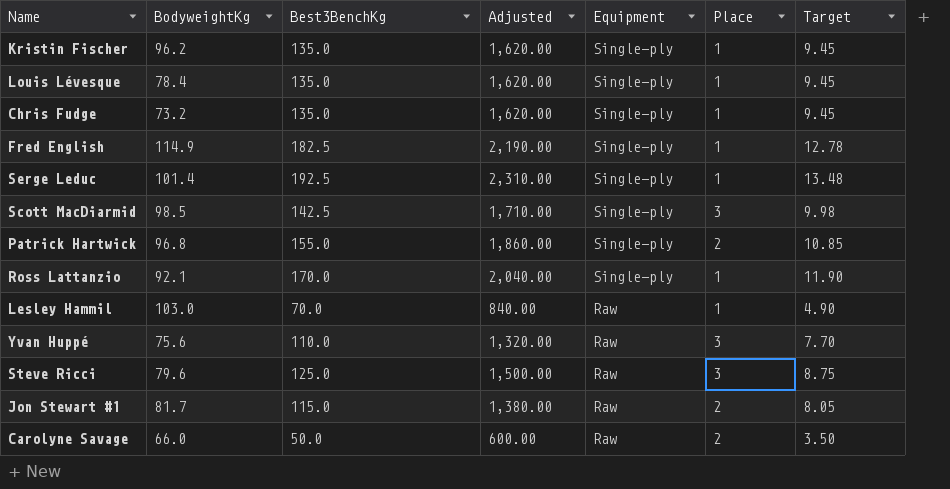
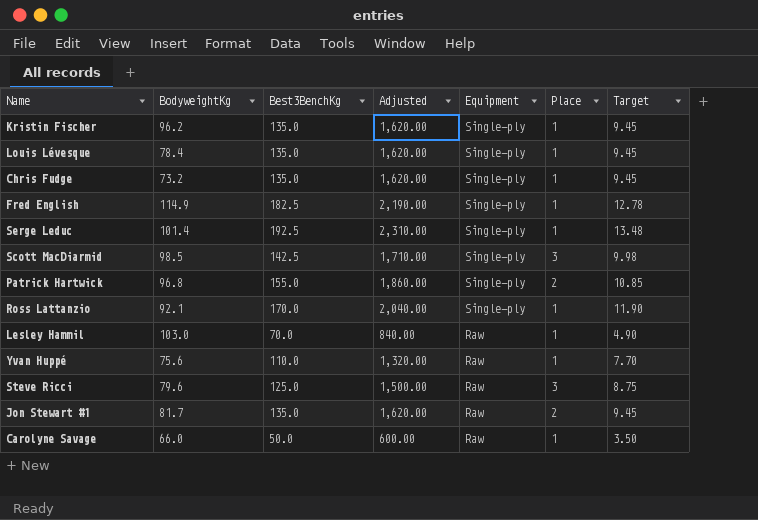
Yvan Huppé | Place: 3 -> 1
Jon Stewart #1 | Best3BenchKg: 115.0 -> 135.0
Jon Stewart #1 | Adjusted: 1,380.00 -> 1,620.00
Jon Stewart #1 | Target: 8.05 -> 9.45
Carolyne Savage | Place: 2 -> 1

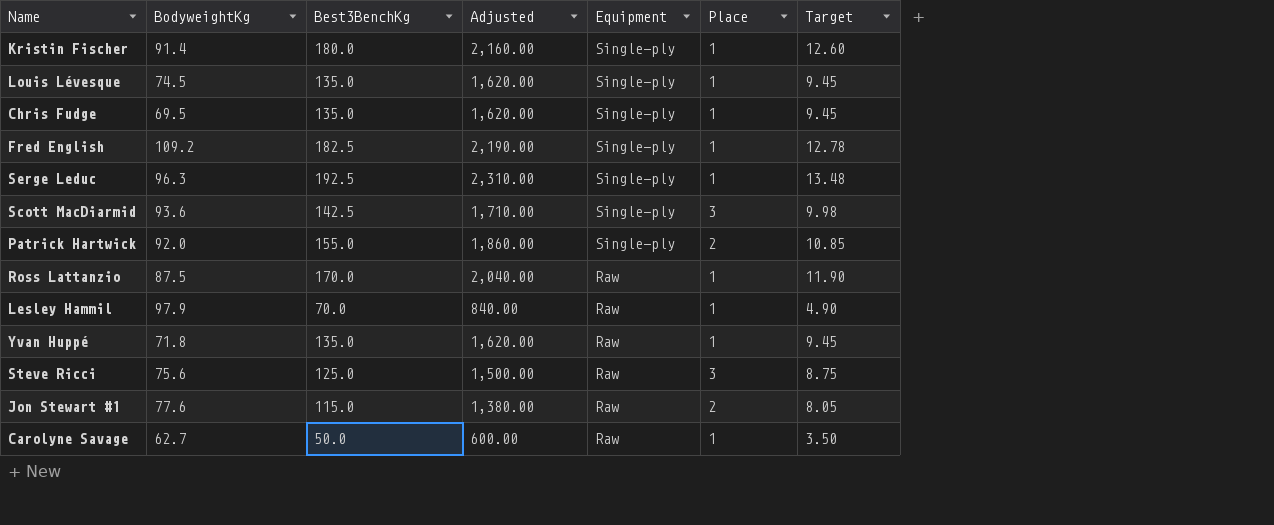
Kristin Fischer | BodyweightKg: 96.2 -> 91.4
Kristin Fischer | Best3BenchKg: 135.0 -> 180.0
Kristin Fischer | Adjusted: 1,620.00 -> 2,160.00
Kristin Fischer | Target: 9.45 -> 12.60
Louis Lévesque | BodyweightKg: 78.4 -> 74.5
Chris Fudge | BodyweightKg: 73.2 -> 69.5
Fred English | BodyweightKg: 114.9 -> 109.2
Serge Leduc | BodyweightKg: 101.4 -> 96.3
Scott MacDiarmid | BodyweightKg: 98.5 -> 93.6
Patrick Hartwick | BodyweightKg: 96.8 -> 92.0
Ross Lattanzio | BodyweightKg: 92.1 -> 87.5
Ross Lattanzio | Equipment: Single-ply -> Raw
Lesley Hammil | BodyweightKg: 103.0 -> 97.9
Yvan Huppé | BodyweightKg: 75.6 -> 71.8
Yvan Huppé | Best3BenchKg: 110.0 -> 135.0
Yvan Huppé | Adjusted: 1,320.00 -> 1,620.00
Yvan Huppé | Target: 7.70 -> 9.45
Steve Ricci | BodyweightKg: 79.6 -> 75.6
Jon Stewart #1 | BodyweightKg: 81.7 -> 77.6
Jon Stewart #1 | Best3BenchKg: 135.0 -> 115.0
Jon Stewart #1 | Adjusted: 1,620.00 -> 1,380.00
Jon Stewart #1 | Target: 9.45 -> 8.05
Carolyne Savage | BodyweightKg: 66.0 -> 62.7

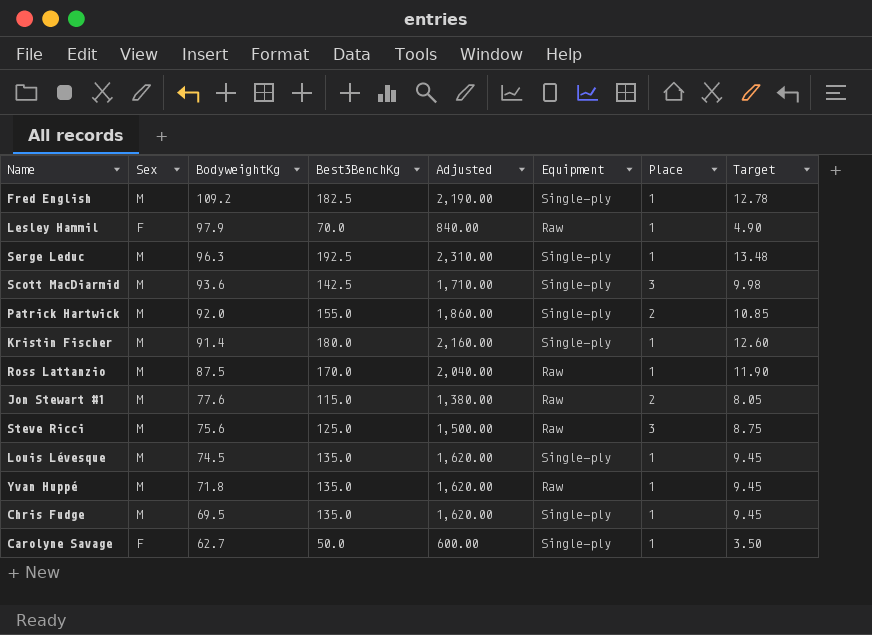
row order: Equipment descending -> BodyweightKg descending
column Sex | position: none -> 2
Carolyne Savage | Equipment: Raw -> Single-ply

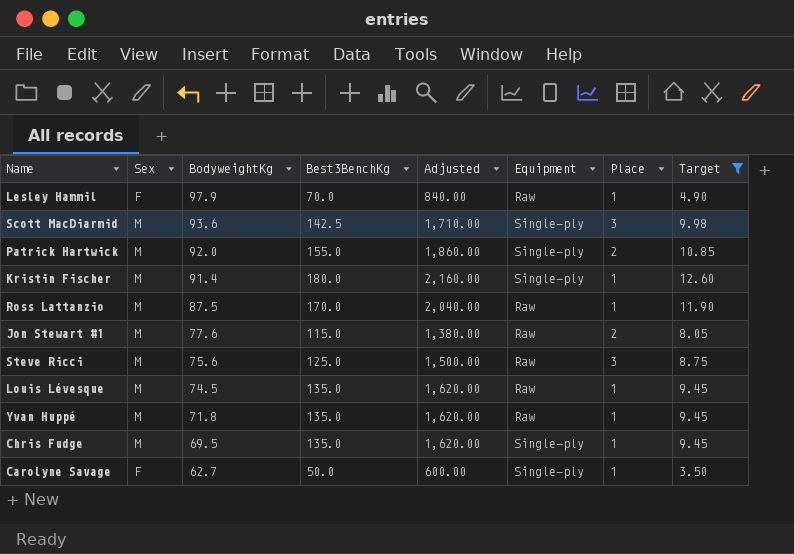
filter: none -> Target <= 12.60
Louis Lévesque | Equipment: Single-ply -> Raw

